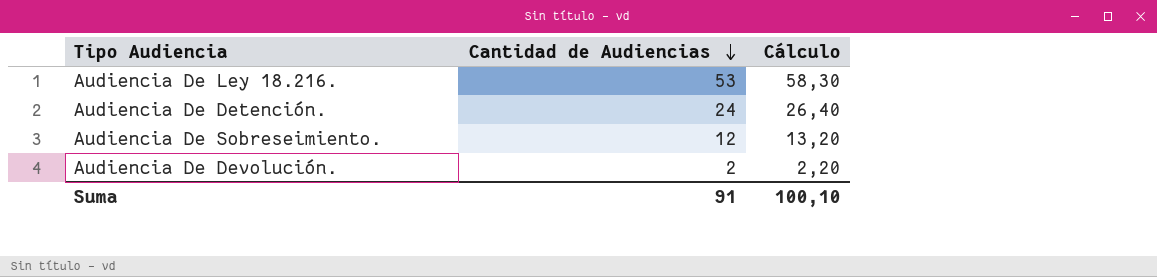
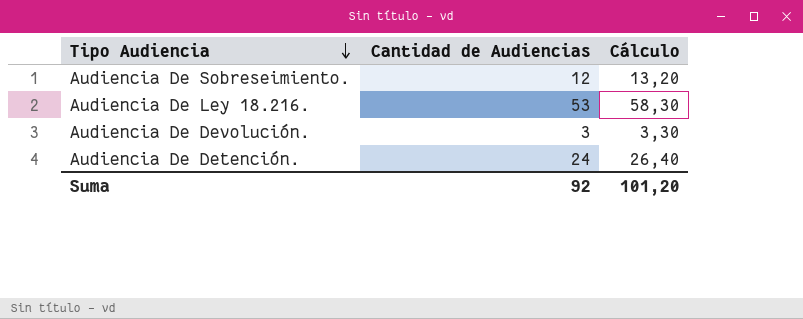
row order: Cantidad de Audiencias descending -> Tipo Audiencia descending
Audiencia De Devolución. | Cantidad de Audiencias: 2 -> 3
Audiencia De Devolución. | Cálculo: 2,20 -> 3,30
Suma | Cantidad de Audiencias: 91 -> 92
Suma | Cálculo: 100,10 -> 101,20

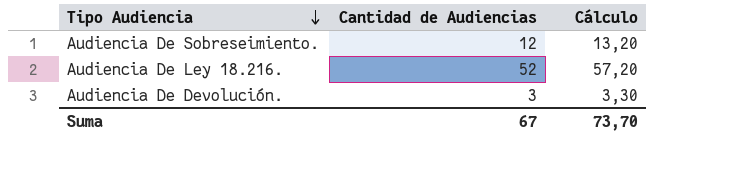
row Audiencia De Detención.: 24 | 26,40 -> none
Audiencia De Ley 18.216. | Cantidad de Audiencias: 53 -> 52
Audiencia De Ley 18.216. | Cálculo: 58,30 -> 57,20
Suma | Cantidad de Audiencias: 92 -> 67
Suma | Cálculo: 101,20 -> 73,70

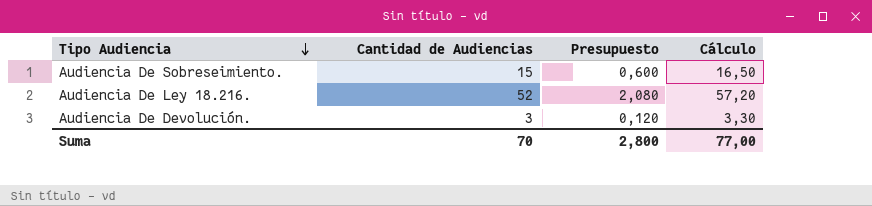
column Presupuesto | formula: none -> [Cantidad de Audiencias] * 0,04
Audiencia De Sobreseimiento. | Cantidad de Audiencias: 12 -> 15
Audiencia De Sobreseimiento. | Cálculo: 13,20 -> 16,50
Suma | Cantidad de Audiencias: 67 -> 70
Suma | Cálculo: 73,70 -> 77,00

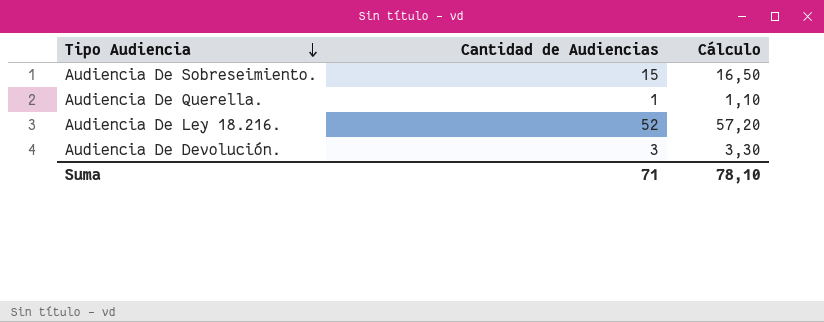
column Presupuesto | formula: [Cantidad de Audiencias] * 0,04 -> none
row Audiencia De Querella.: none -> 1 | 1,10
Suma | Cantidad de Audiencias: 70 -> 71
Suma | Cálculo: 77,00 -> 78,10

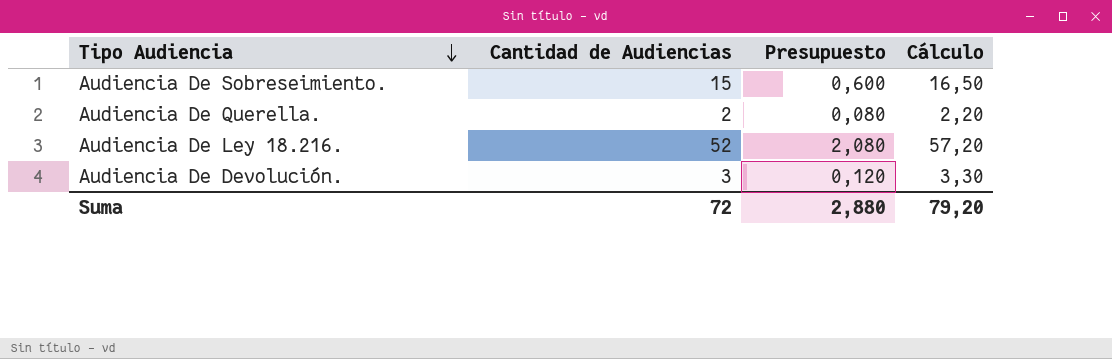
column Presupuesto | formula: none -> [Cantidad de Audiencias] * 0,04
Audiencia De Querella. | Cantidad de Audiencias: 1 -> 2
Audiencia De Querella. | Cálculo: 1,10 -> 2,20
Suma | Cantidad de Audiencias: 71 -> 72
Suma | Cálculo: 78,10 -> 79,20

